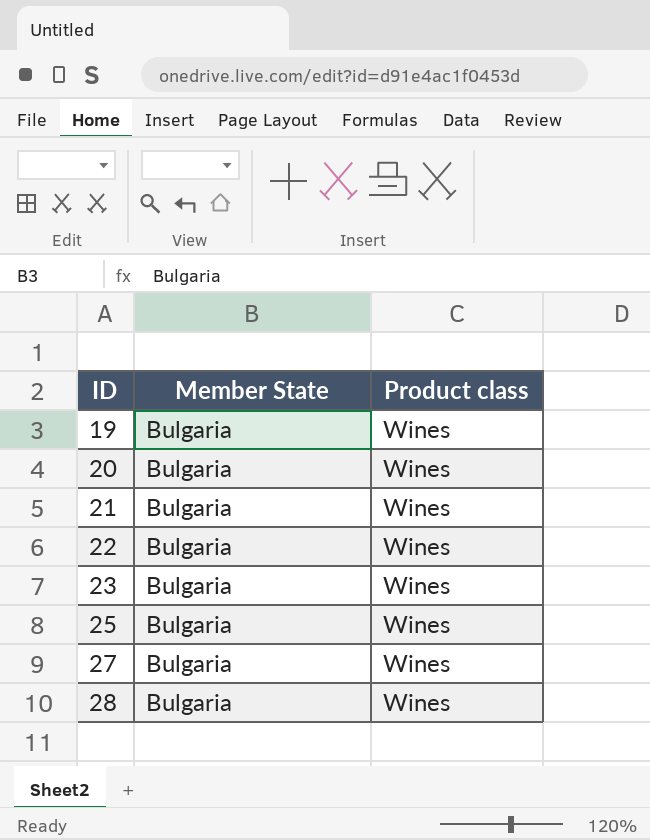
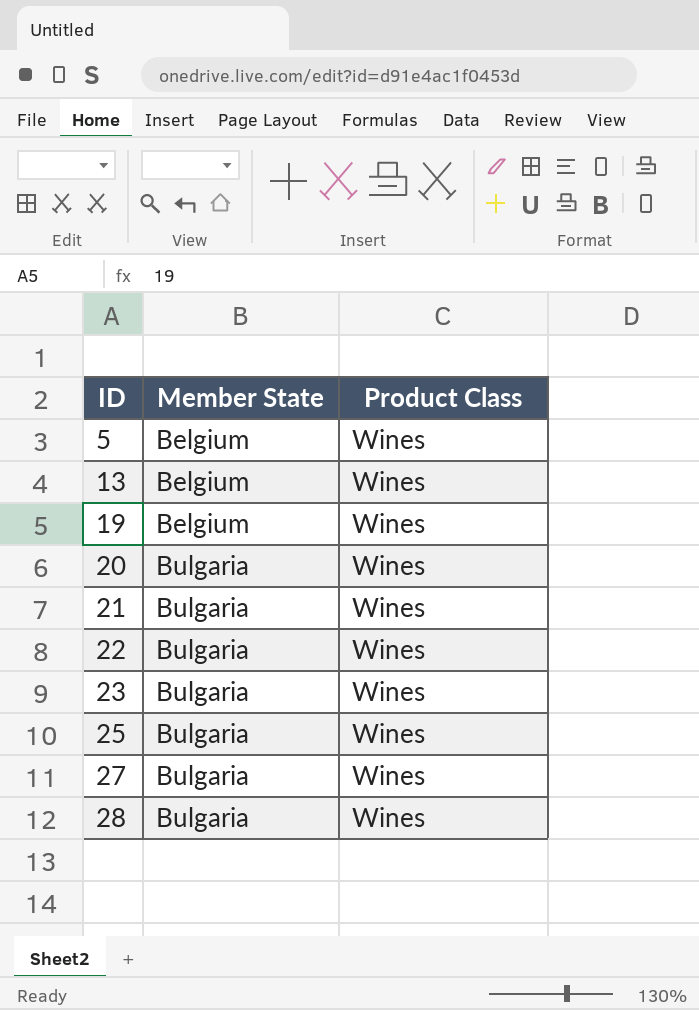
column name: Product class -> Product Class
row 5: none -> Belgium | Wines
row 13: none -> Belgium | Wines
19 | Member State: Bulgaria -> Belgium

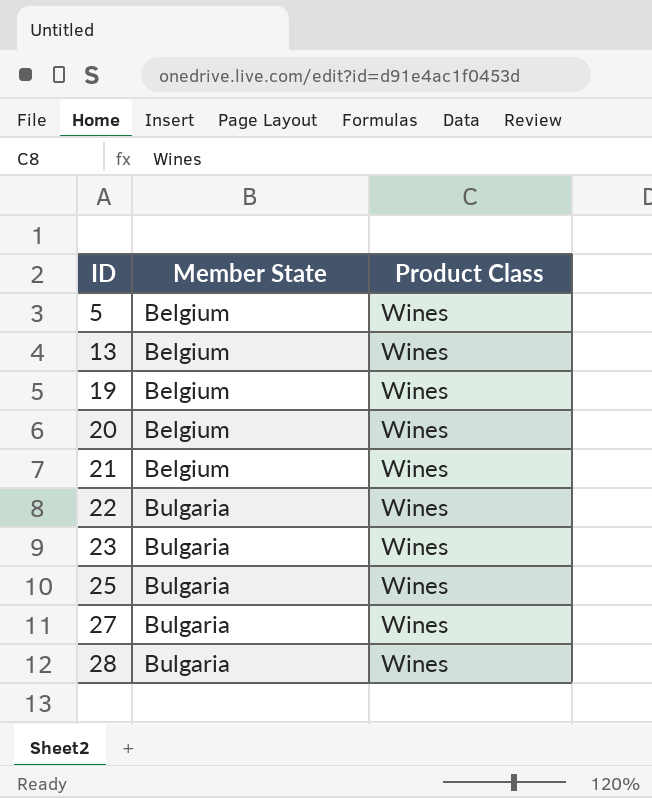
20 | Member State: Bulgaria -> Belgium
21 | Member State: Bulgaria -> Belgium

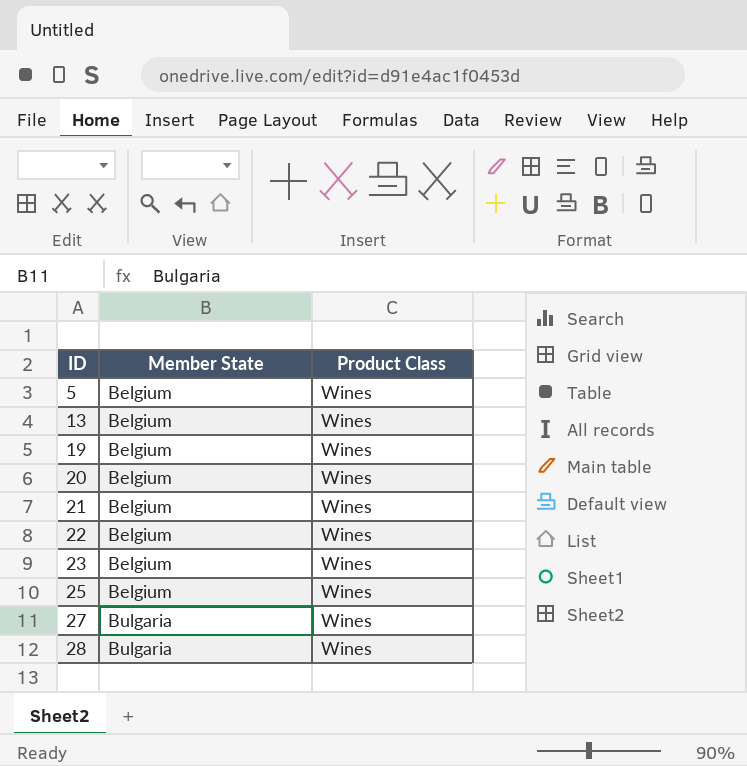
22 | Member State: Bulgaria -> Belgium
23 | Member State: Bulgaria -> Belgium
25 | Member State: Bulgaria -> Belgium

